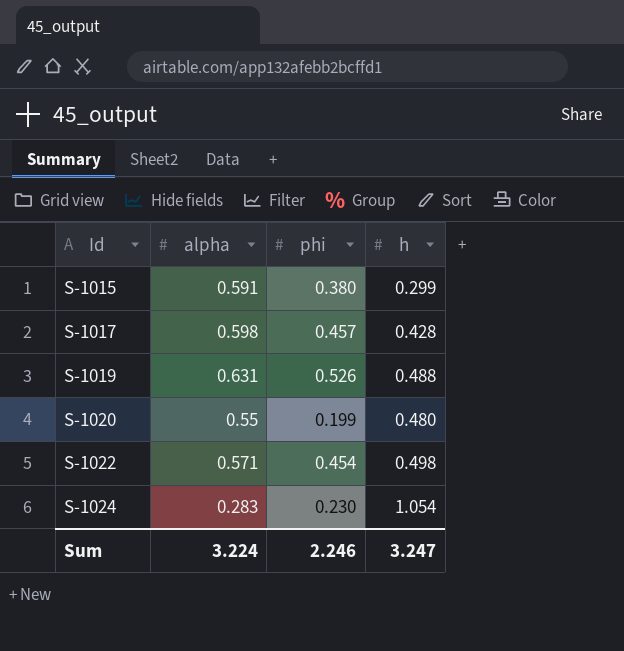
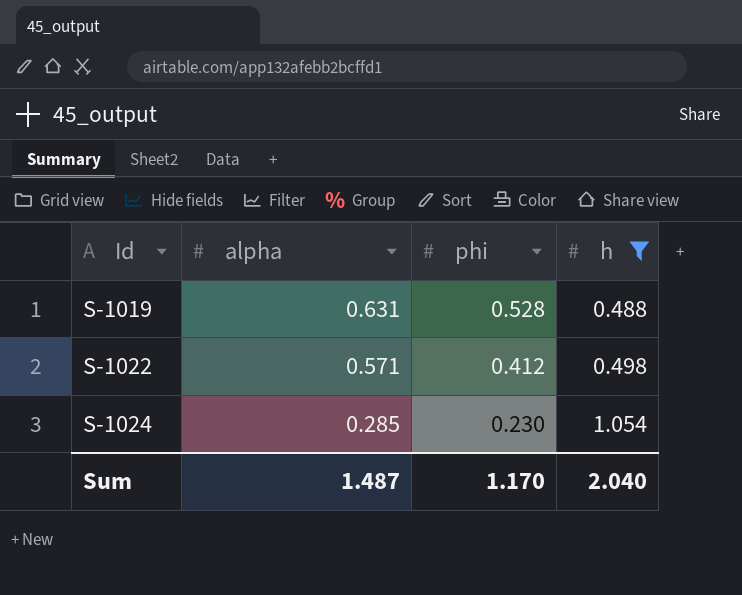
filter: none -> h >= 0.488
S-1019 | phi: 0.526 -> 0.528
S-1022 | phi: 0.454 -> 0.412
S-1024 | alpha: 0.283 -> 0.285
Sum | alpha: 3.224 -> 1.487
Sum | phi: 2.246 -> 1.170
Sum | h: 3.247 -> 2.040

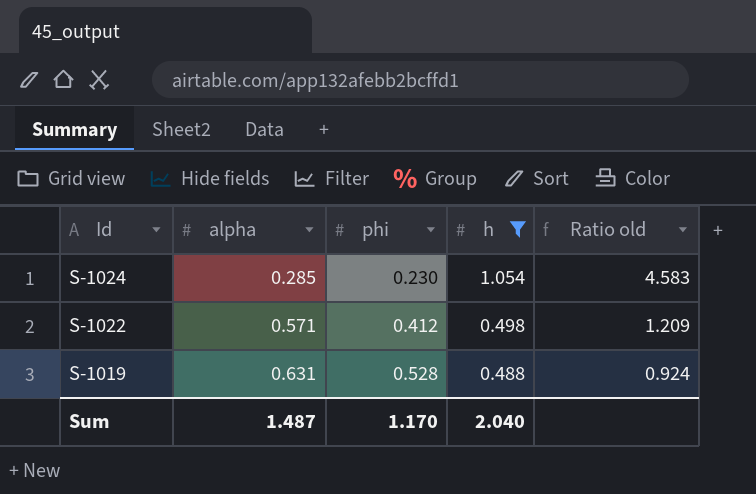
row order: Id ascending -> Id descending
column Ratio old | formula: none -> [h] / [phi]

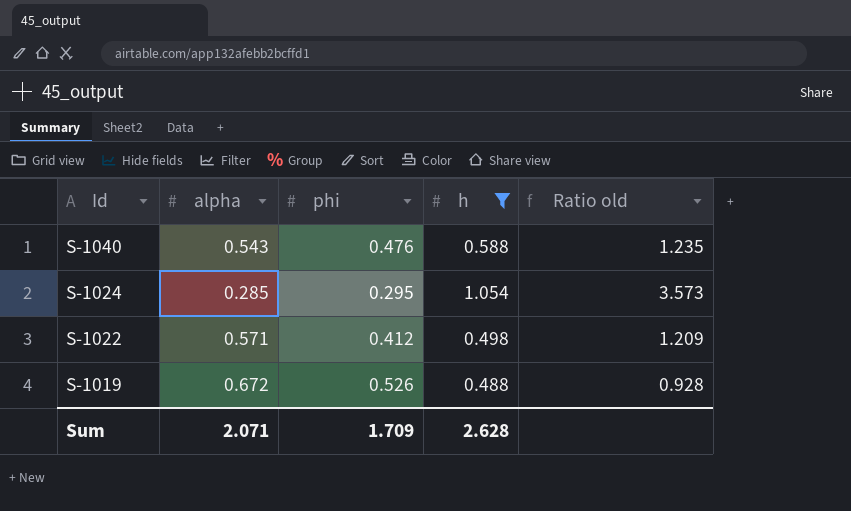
row S-1040: none -> 0.543 | 0.476 | 0.588 | 1.235
S-1024 | phi: 0.230 -> 0.295
S-1024 | Ratio old: 4.583 -> 3.573
S-1019 | alpha: 0.631 -> 0.672
S-1019 | phi: 0.528 -> 0.526
S-1019 | Ratio old: 0.924 -> 0.928
Sum | alpha: 1.487 -> 2.071
Sum | phi: 1.170 -> 1.709
Sum | h: 2.040 -> 2.628

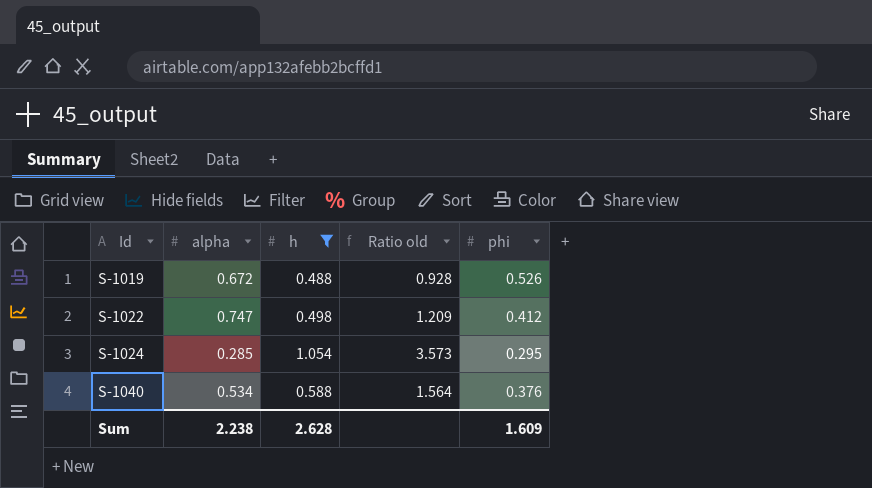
row order: Id descending -> Id ascending
column phi | position: 3 -> 5
S-1022 | alpha: 0.571 -> 0.747
S-1040 | alpha: 0.543 -> 0.534
S-1040 | Ratio old: 1.235 -> 1.564
S-1040 | phi: 0.476 -> 0.376
Sum | alpha: 2.071 -> 2.238
Sum | phi: 1.709 -> 1.609

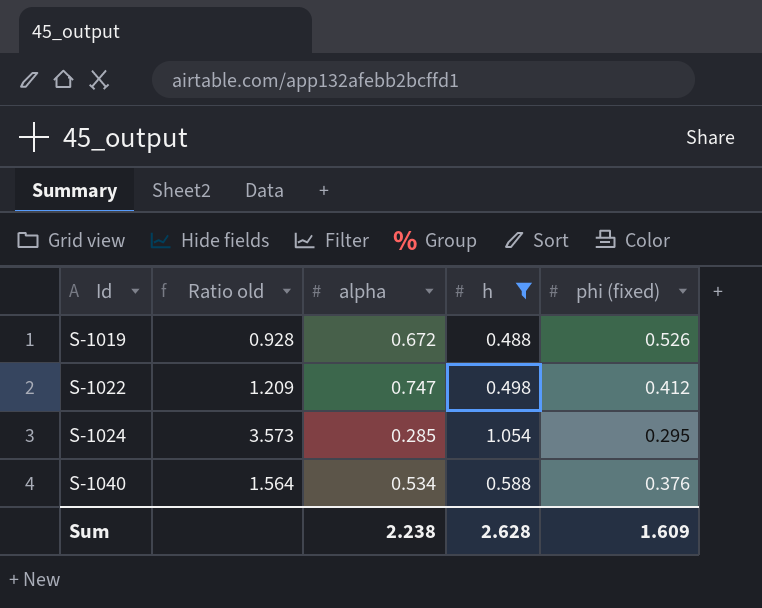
column Ratio old | position: 4 -> 2
column name: phi -> phi (fixed)

